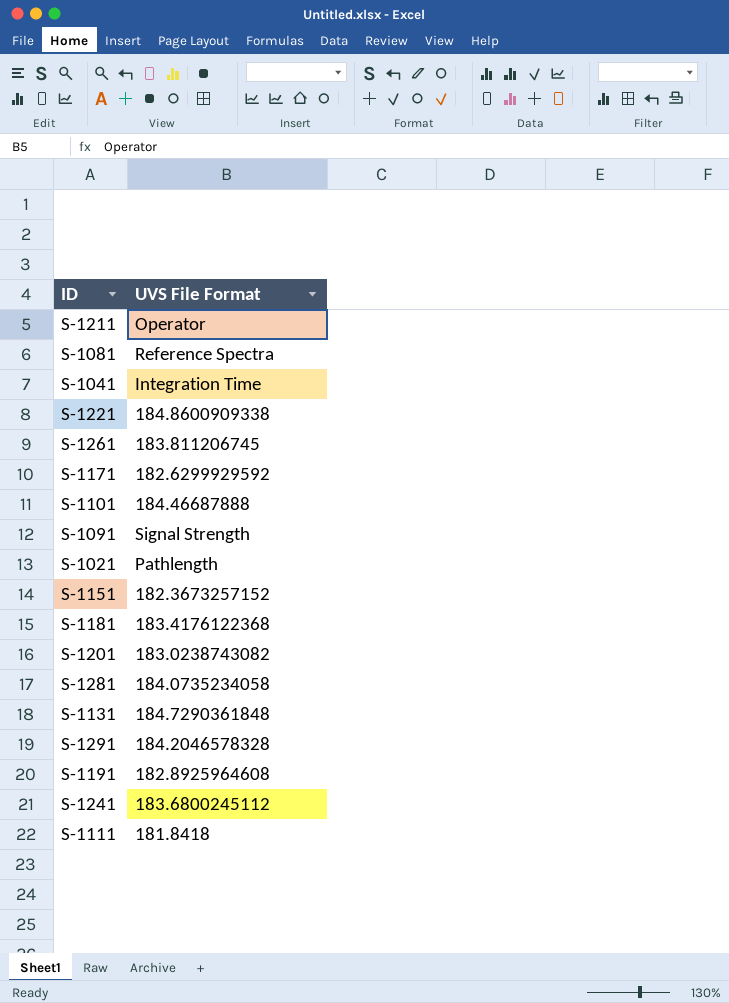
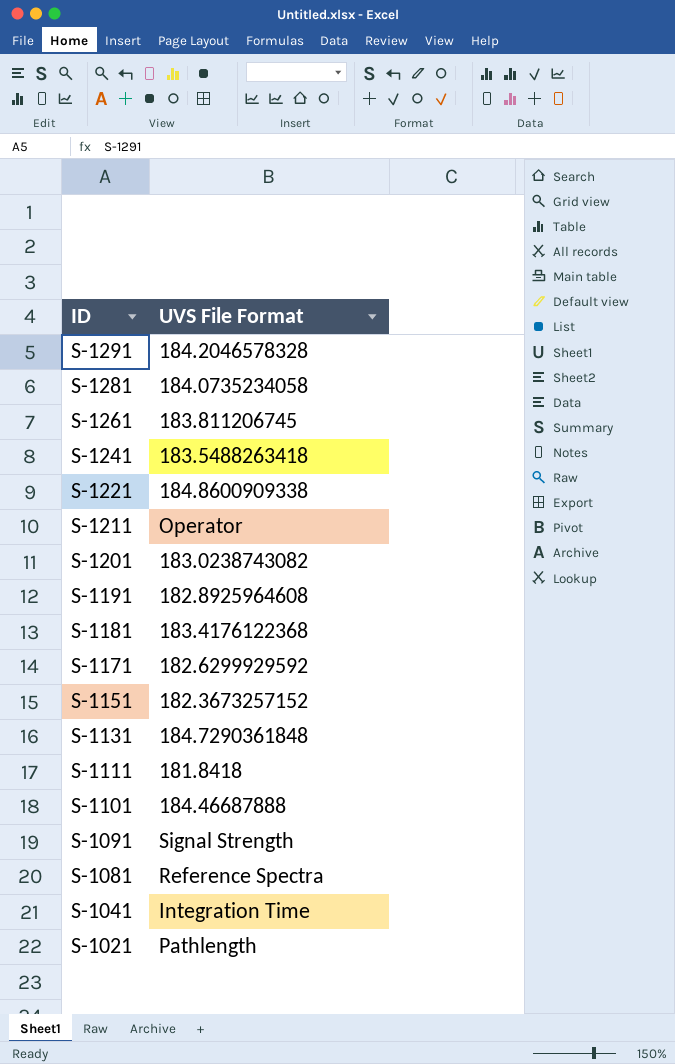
row order: none -> ID descending
S-1241 | UVS File Format: 183.6800245112 -> 183.5488263418

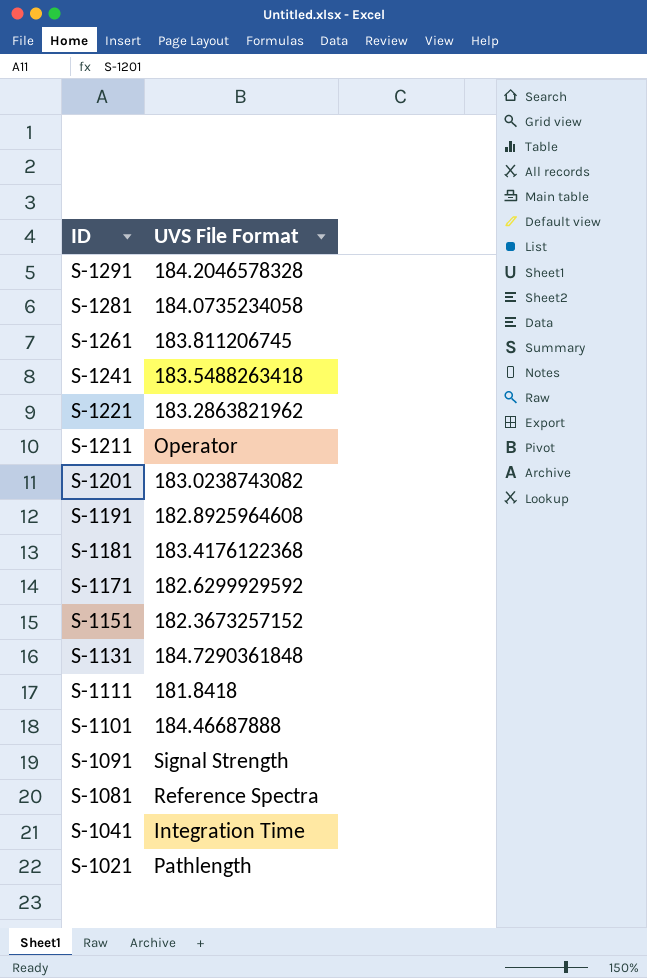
S-1221 | UVS File Format: 184.8600909338 -> 183.2863821962

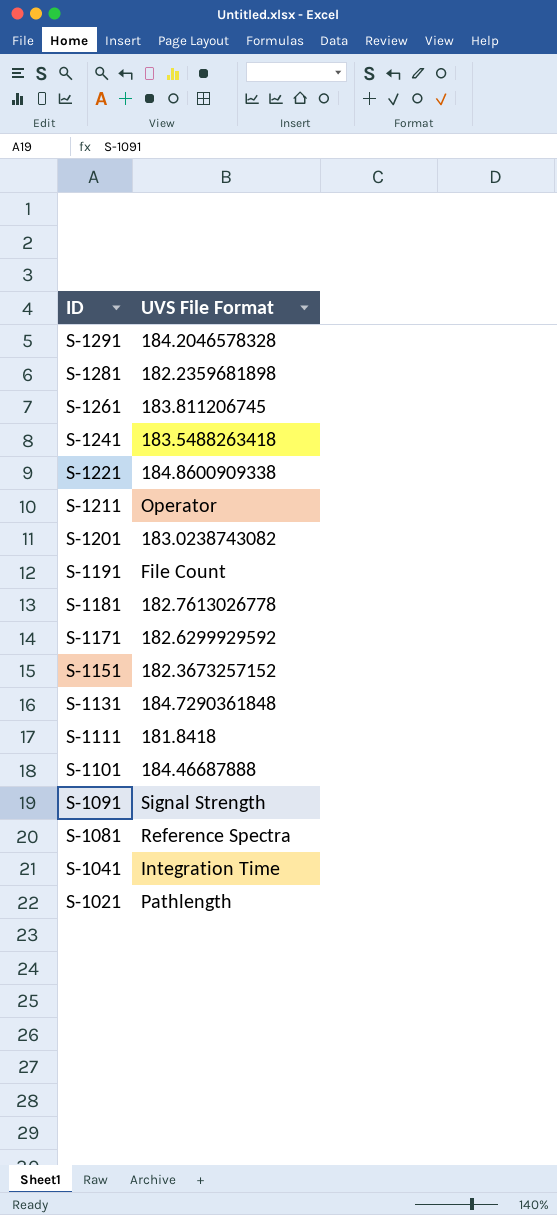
S-1281 | UVS File Format: 184.0735234058 -> 182.2359681898
S-1221 | UVS File Format: 183.2863821962 -> 184.8600909338
S-1191 | UVS File Format: 182.8925964608 -> File Count
S-1181 | UVS File Format: 183.4176122368 -> 182.7613026778

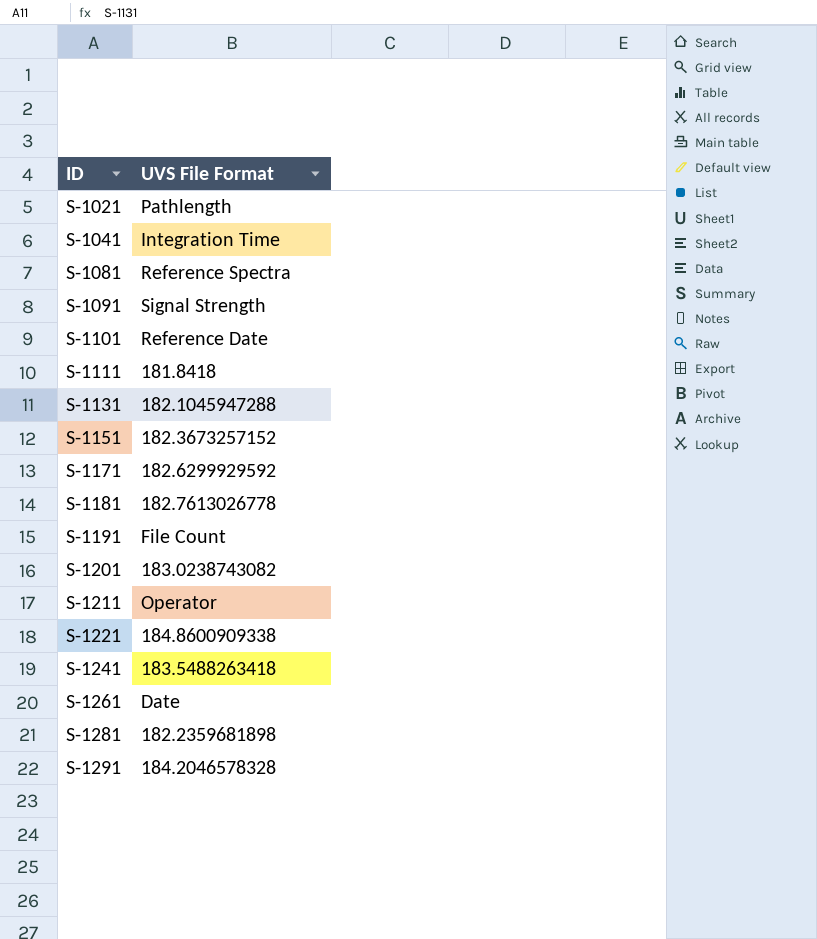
row order: ID descending -> ID ascending
S-1101 | UVS File Format: 184.46687888 -> Reference Date
S-1131 | UVS File Format: 184.7290361848 -> 182.1045947288
S-1261 | UVS File Format: 183.811206745 -> Date

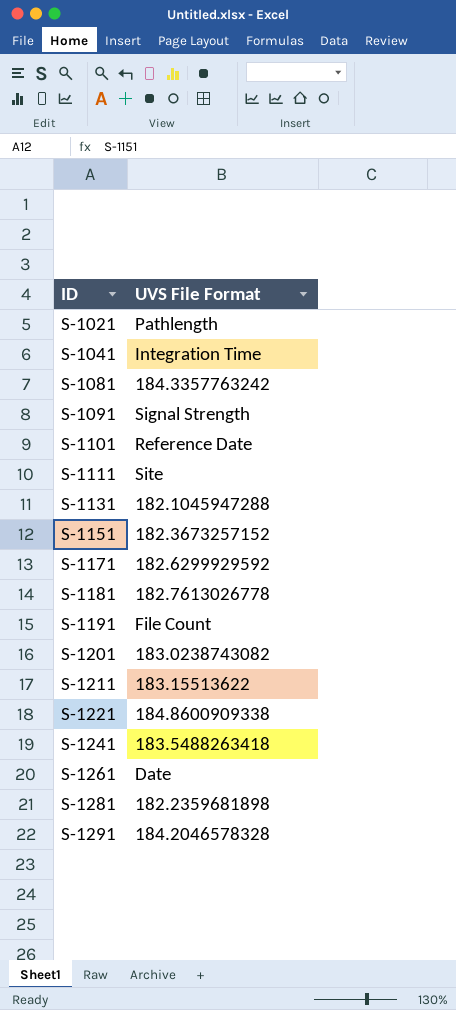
S-1081 | UVS File Format: Reference Spectra -> 184.3357763242
S-1111 | UVS File Format: 181.8418 -> Site
S-1211 | UVS File Format: Operator -> 183.15513622

